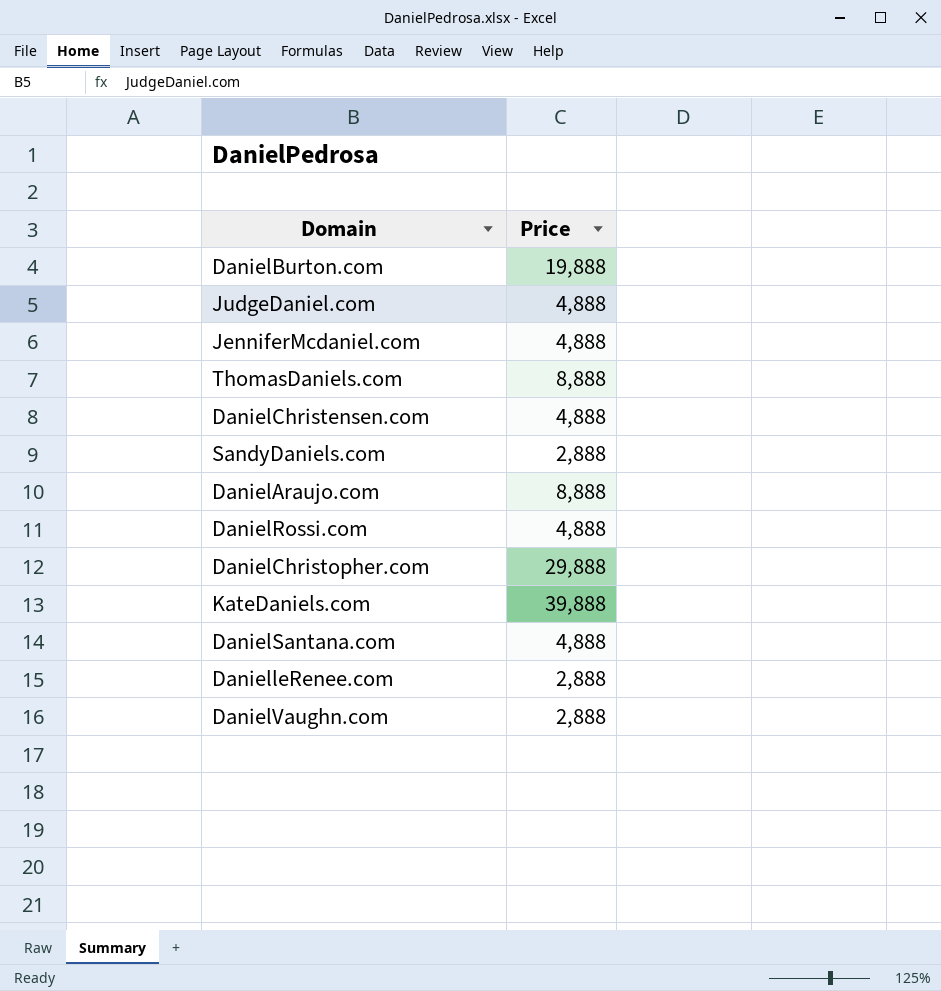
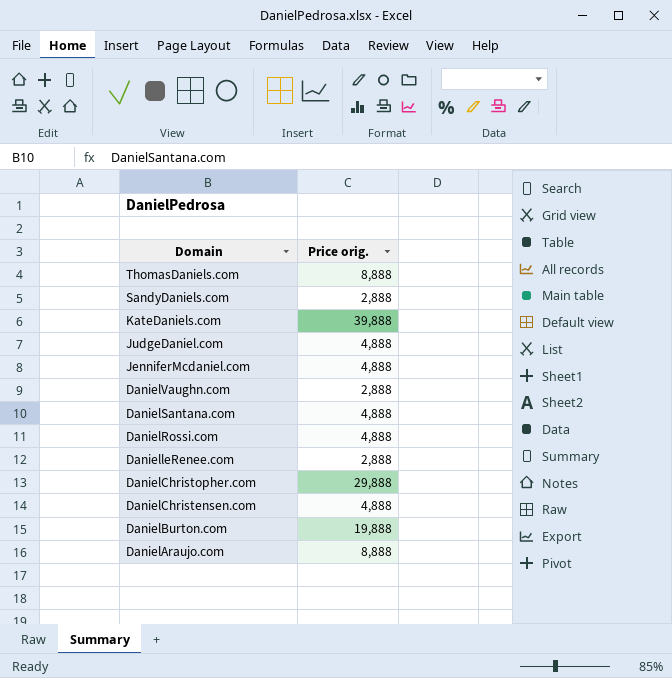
row order: none -> Domain descending
column name: Price -> Price orig.

